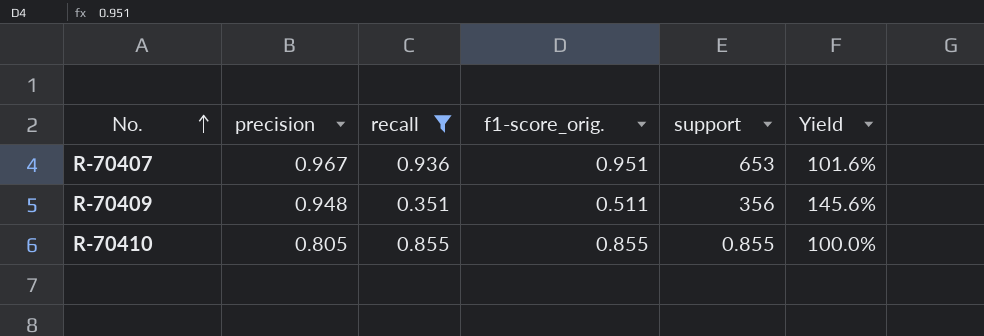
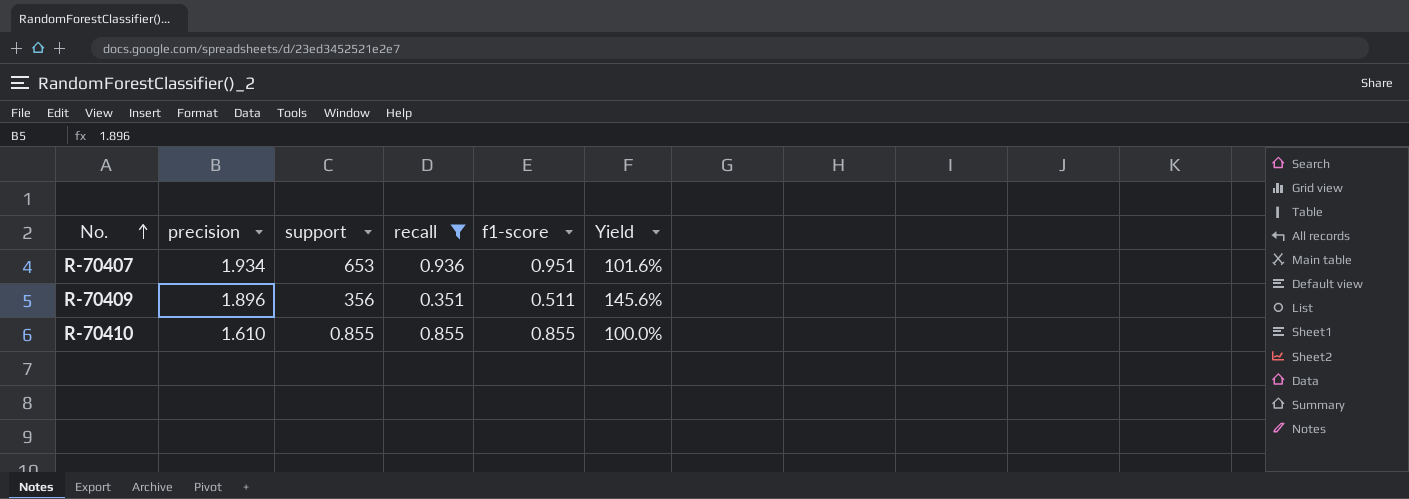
column support | position: 5 -> 3
column name: f1-score_orig. -> f1-score
R-70407 | precision: 0.967 -> 1.934
R-70409 | precision: 0.948 -> 1.896
R-70410 | precision: 0.805 -> 1.610

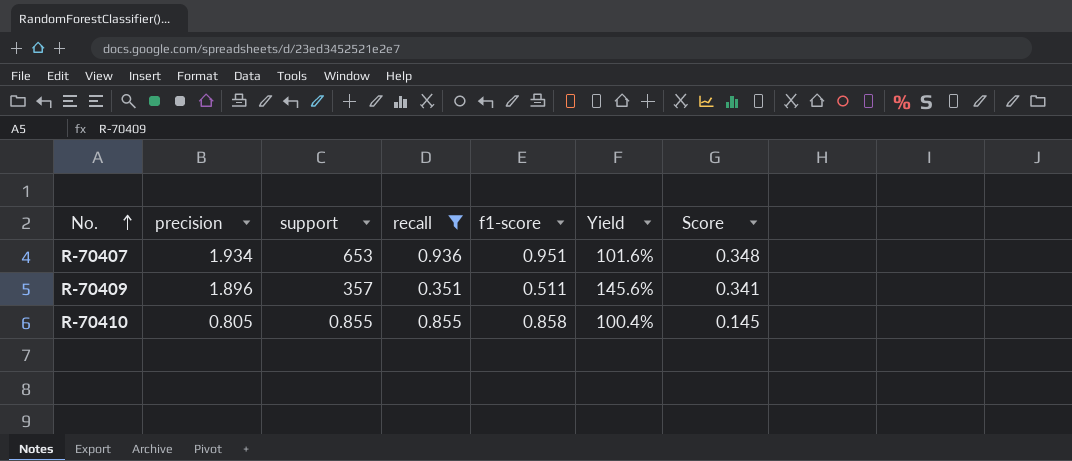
column Score | formula: none -> [precision] * 0.18
R-70409 | support: 356 -> 357
R-70410 | precision: 1.610 -> 0.805
R-70410 | f1-score: 0.855 -> 0.858
R-70410 | Yield: 100.0% -> 100.4%

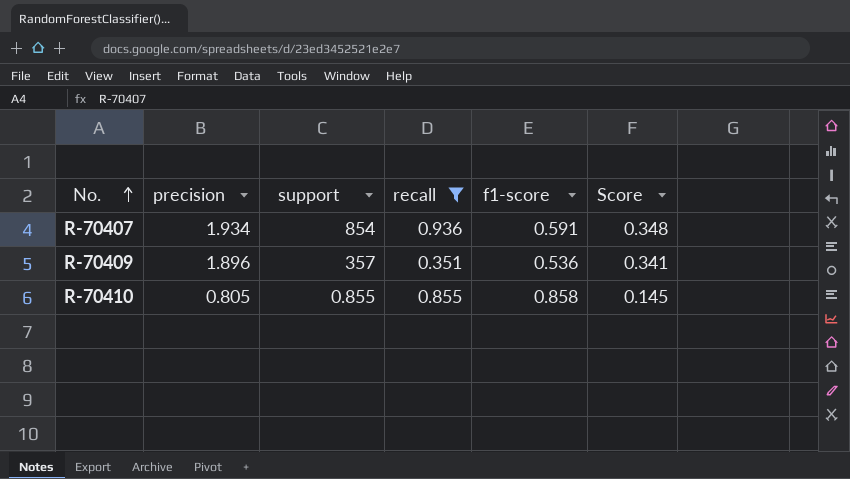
column Yield | formula: [f1-score] / [recall] -> none
R-70407 | support: 653 -> 854
R-70407 | f1-score: 0.951 -> 0.591
R-70409 | f1-score: 0.511 -> 0.536

